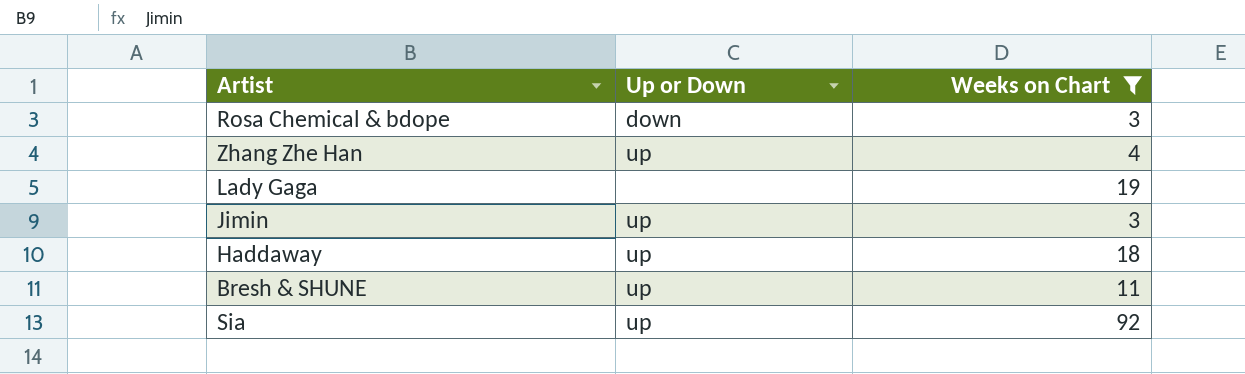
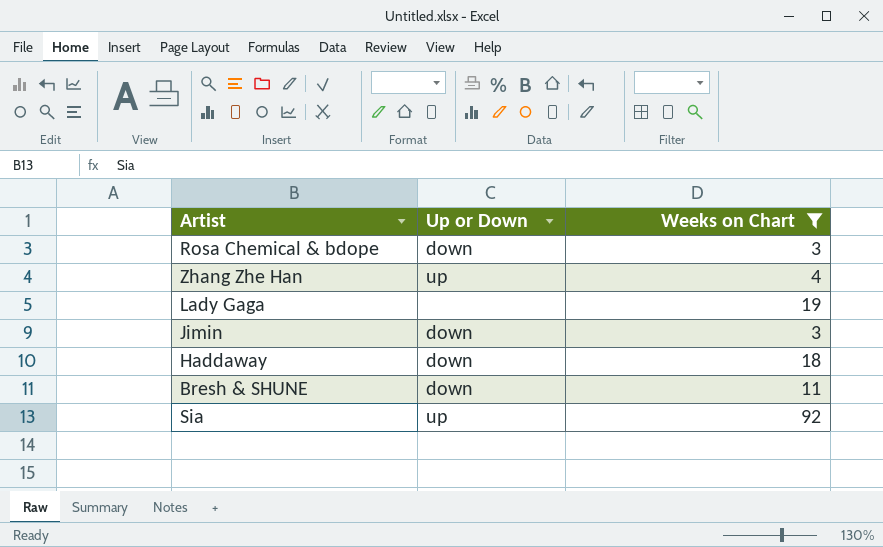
Jimin | Up or Down: up -> down
Haddaway | Up or Down: up -> down
Bresh & SHUNE | Up or Down: up -> down

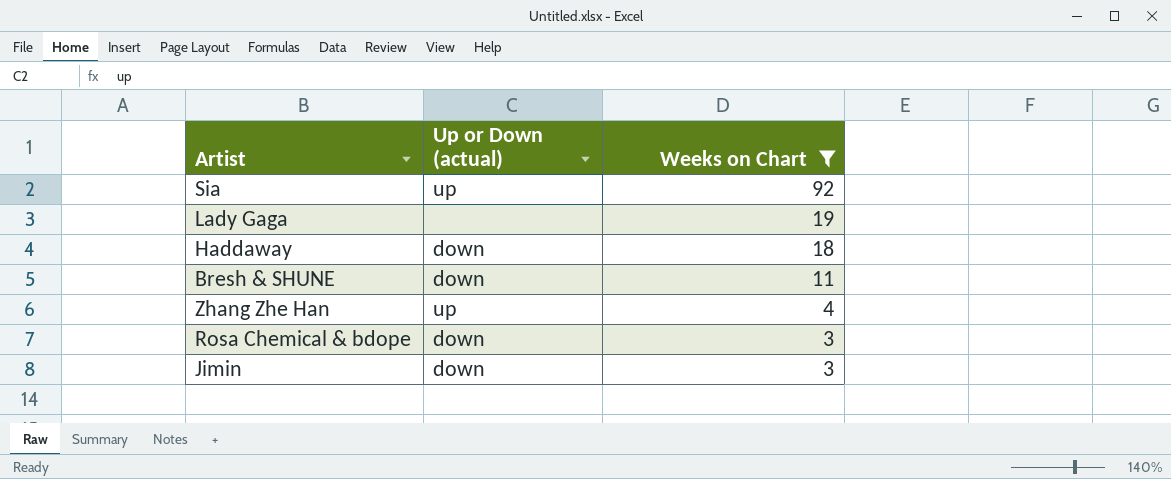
row order: none -> Weeks on Chart descending
column name: Up or Down -> Up or Down (actual)

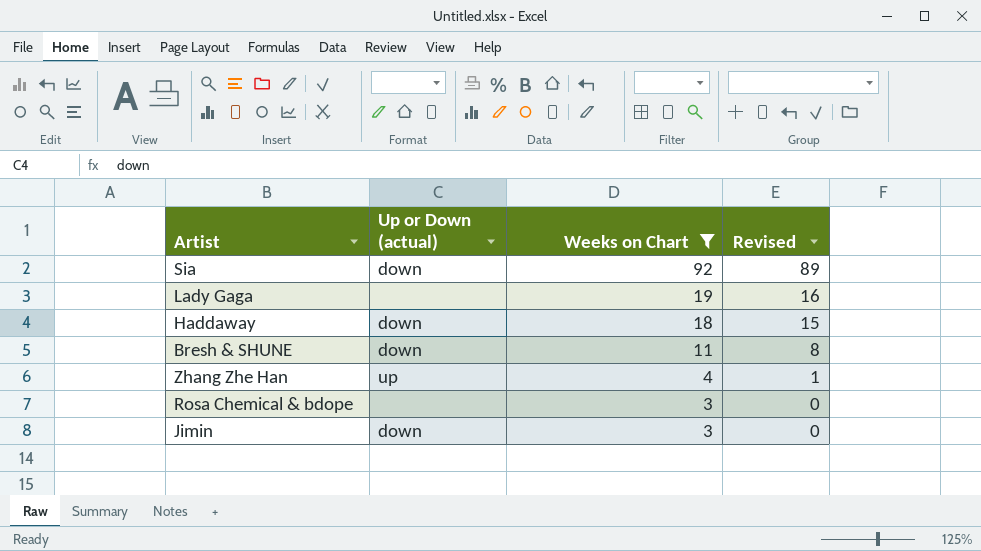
column Revised | formula: none -> [Weeks on Chart] - 3
Sia | Up or Down (actual): up -> down
Rosa Chemical & bdope | Up or Down (actual): down -> none

